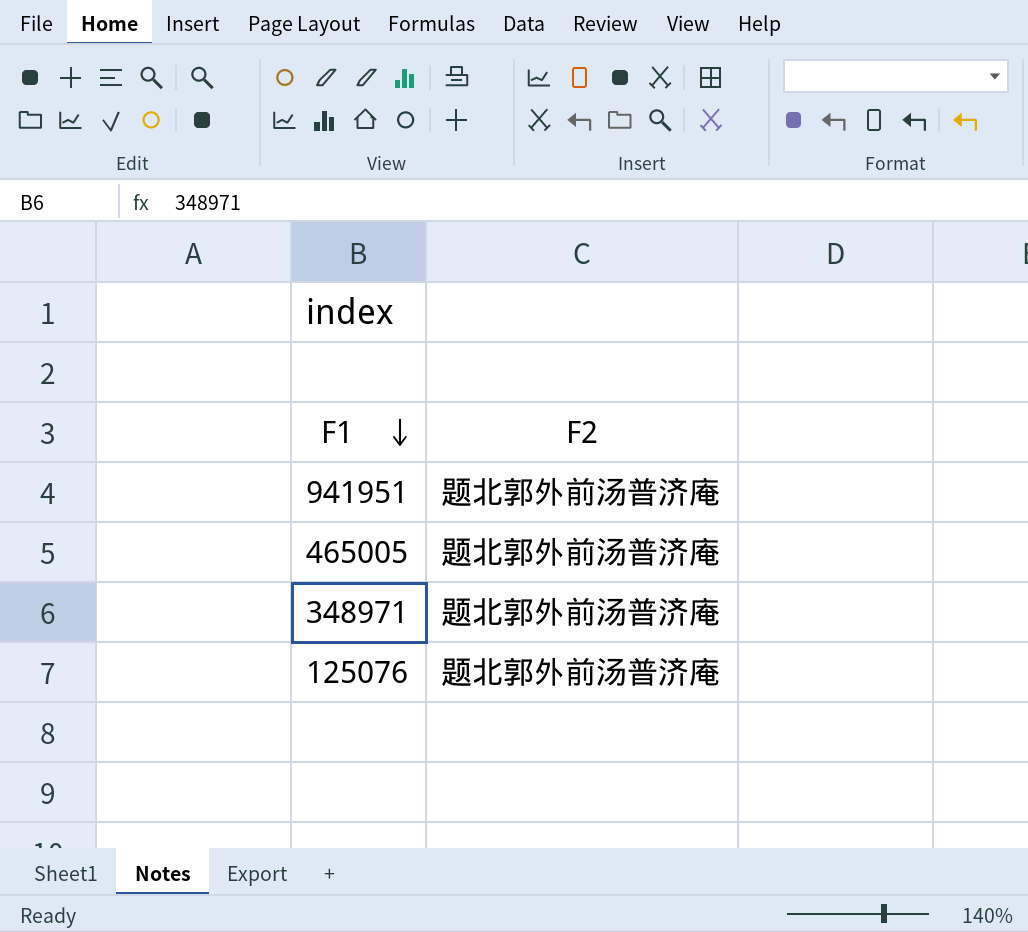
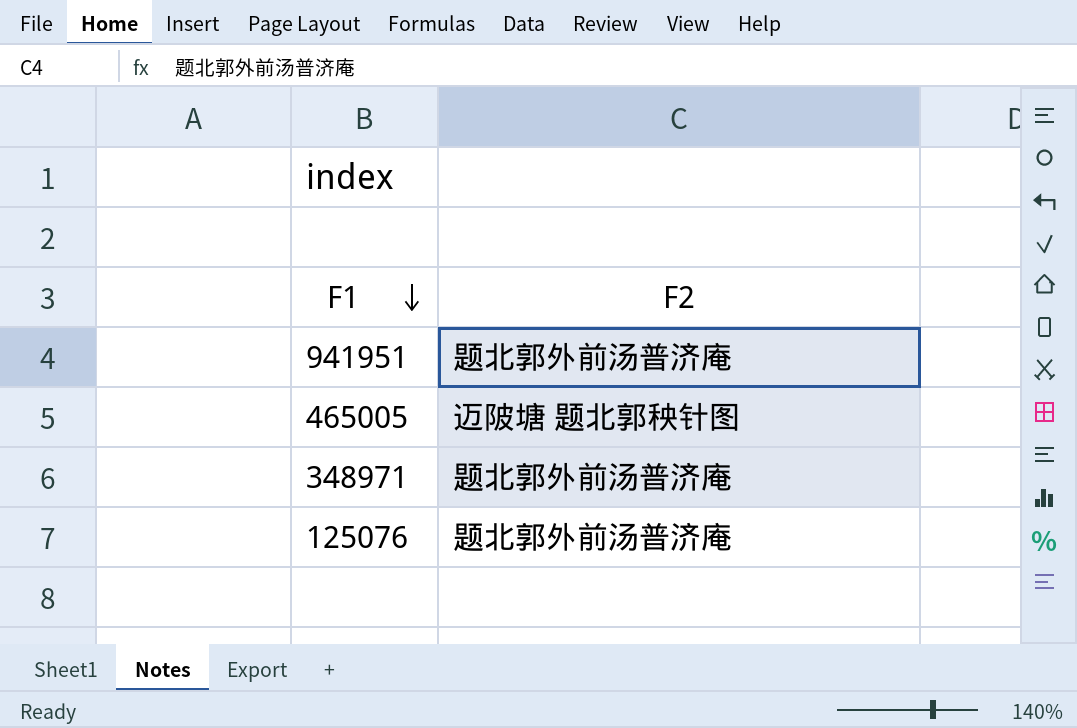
465005 | F2: 题北郭外前汤普济庵 -> 迈陂塘 题北郭秧针图

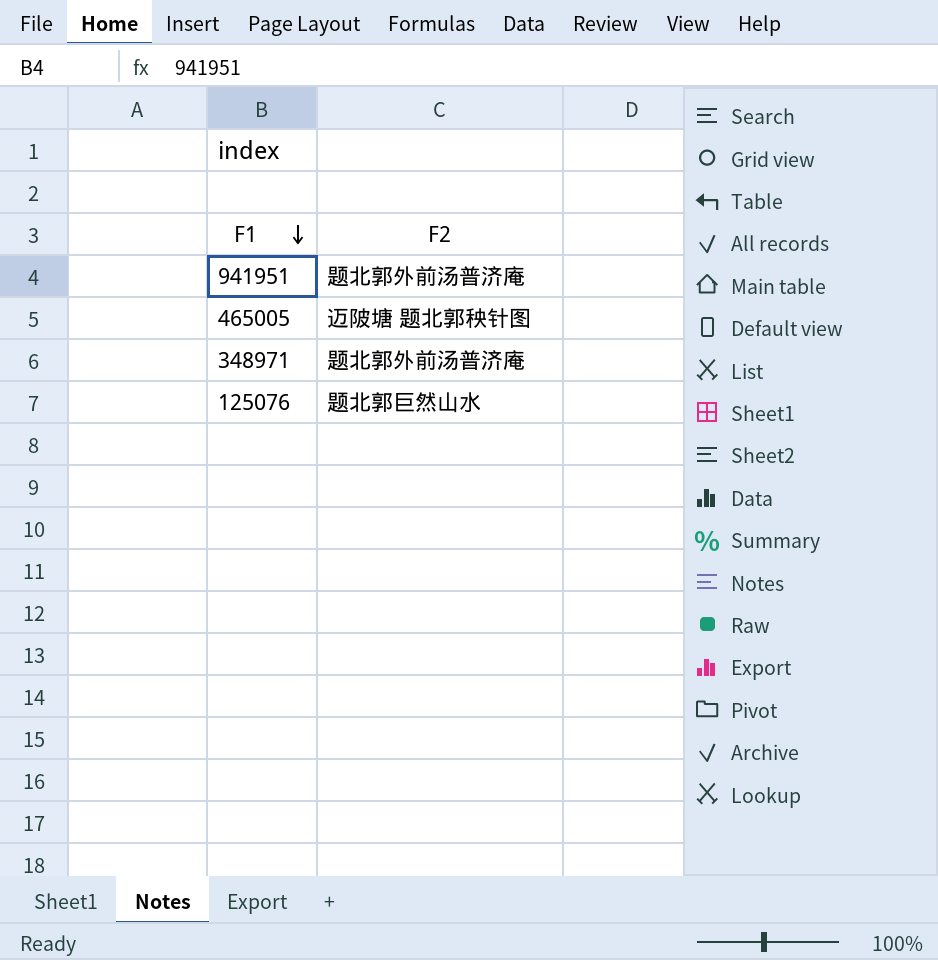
125076 | F2: 题北郭外前汤普济庵 -> 题北郭巨然山水

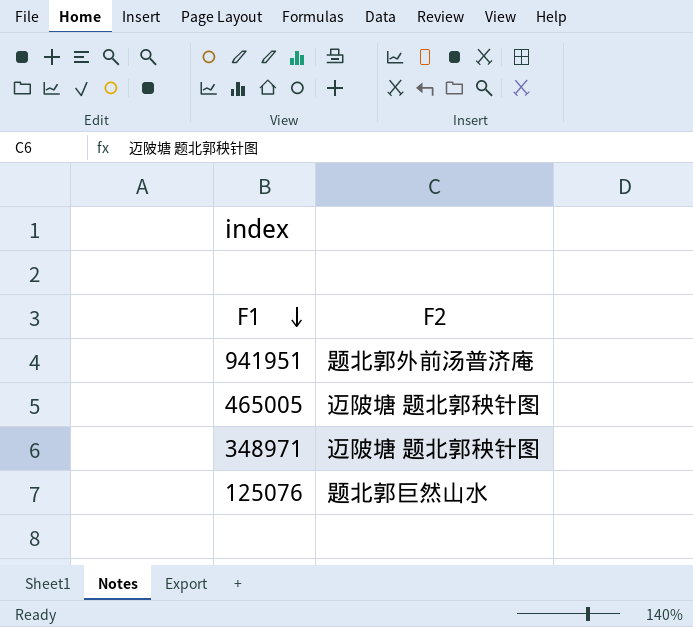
348971 | F2: 题北郭外前汤普济庵 -> 迈陂塘 题北郭秧针图

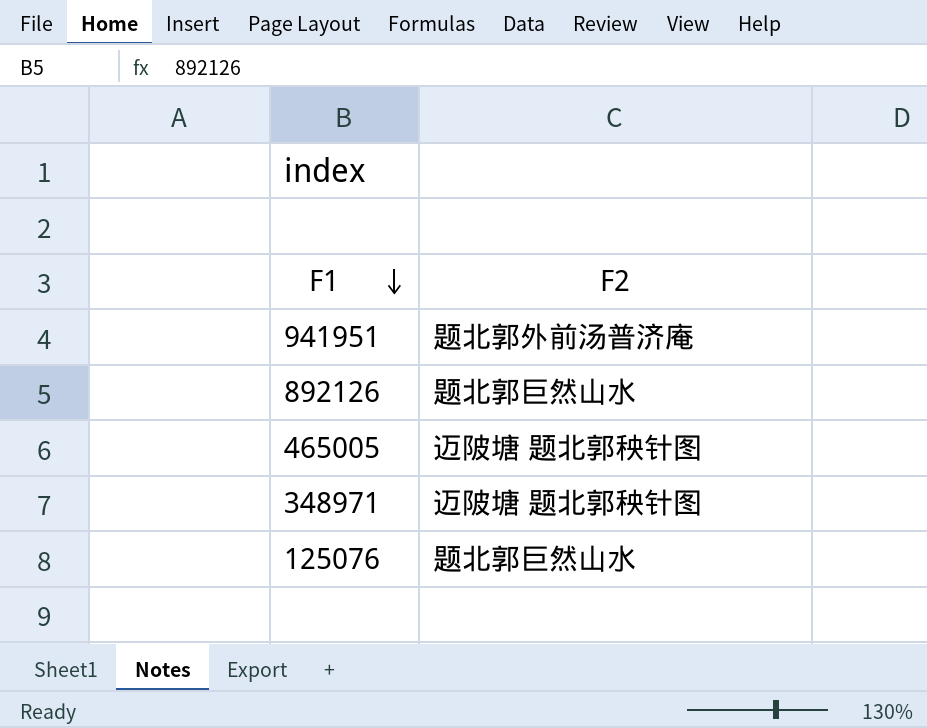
row 892126: none -> 题北郭巨然山水

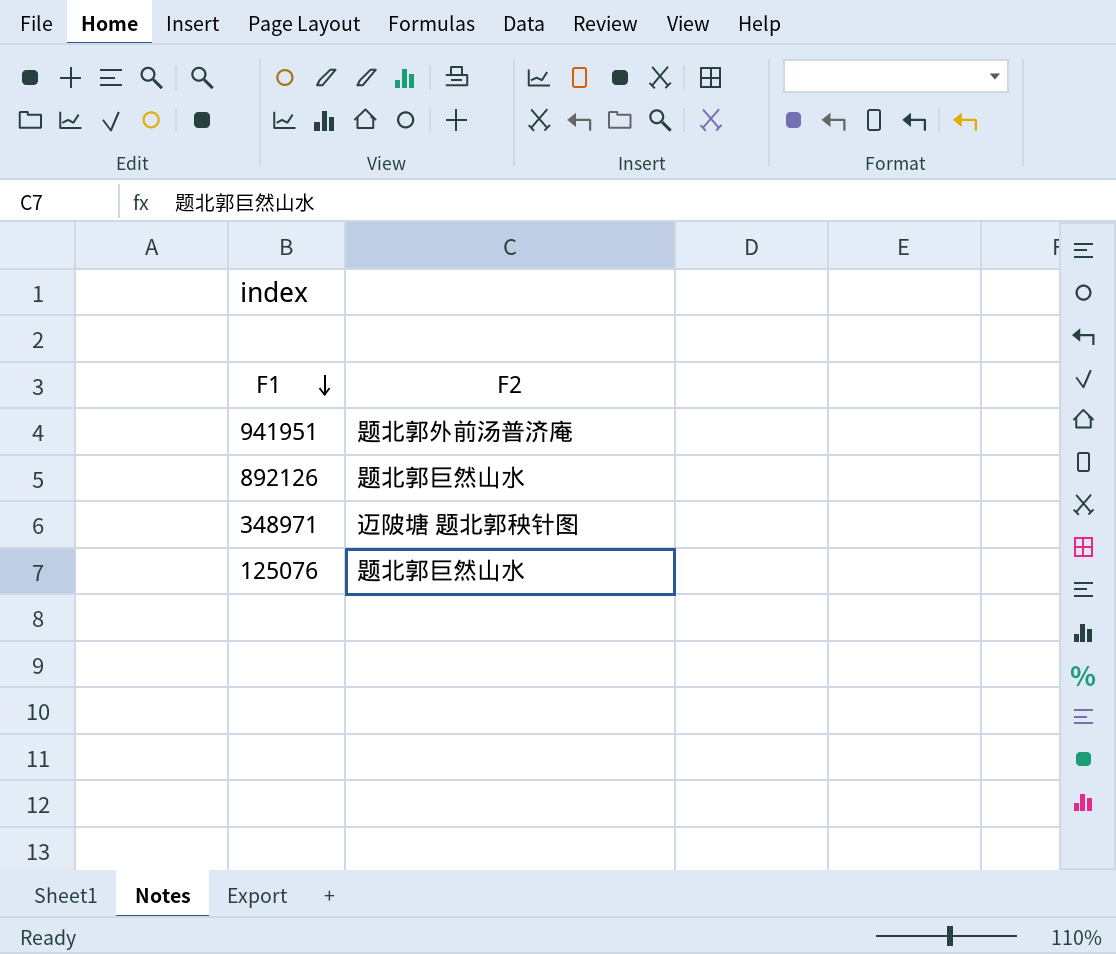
row 465005: 迈陂塘 题北郭秧针图 -> none

